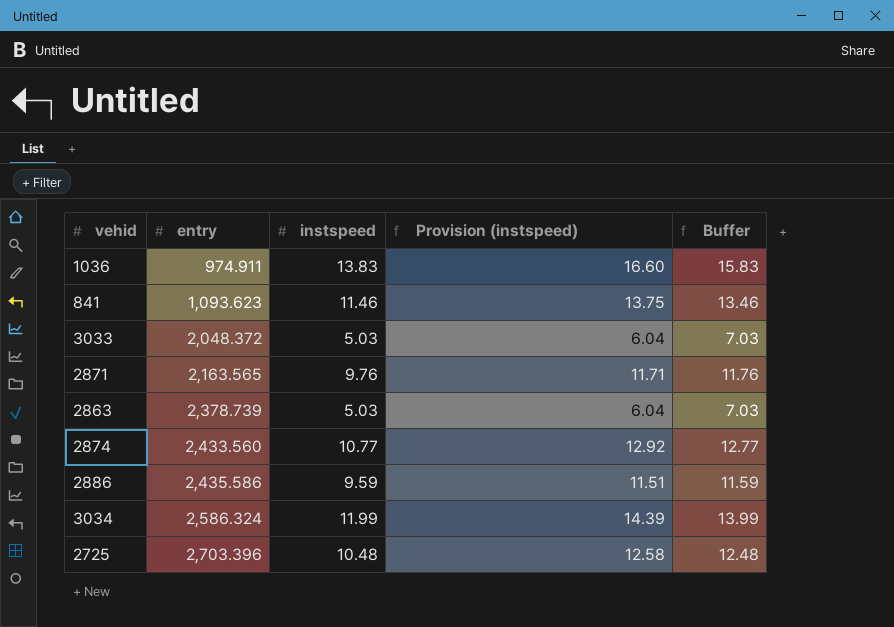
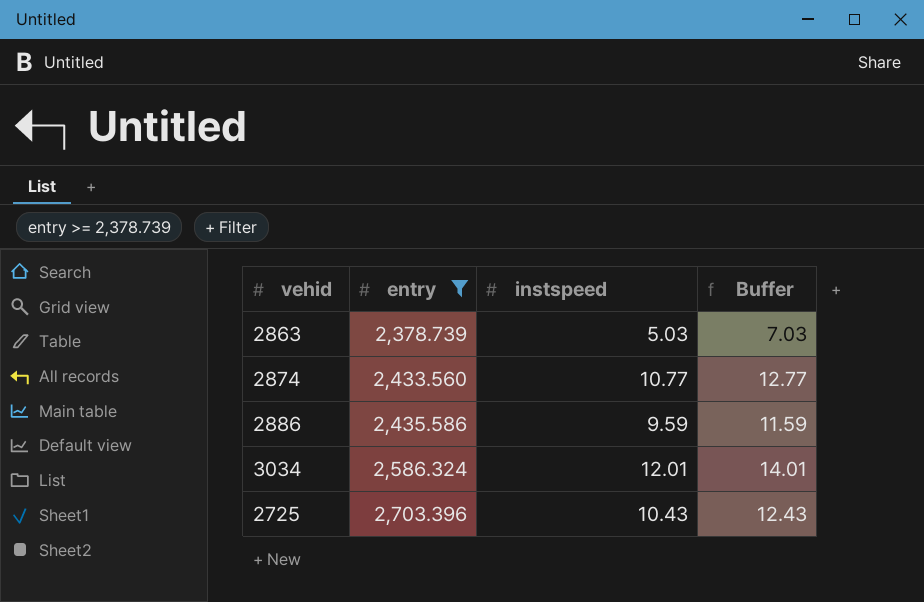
filter: none -> entry >= 2,378.739
column Provision (instspeed) | formula: [instspeed] * 1.2 -> none
3034 | instspeed: 11.99 -> 12.01
3034 | Buffer: 13.99 -> 14.01
2725 | instspeed: 10.48 -> 10.43
2725 | Buffer: 12.48 -> 12.43

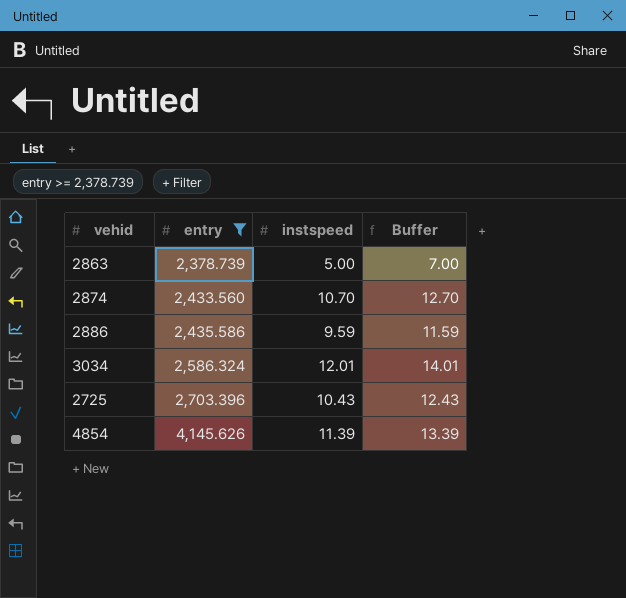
2863 | instspeed: 5.03 -> 5.00
2863 | Buffer: 7.03 -> 7.00
2874 | instspeed: 10.77 -> 10.70
2874 | Buffer: 12.77 -> 12.70
row 4854: none -> 4,145.626 | 11.39 | 13.39

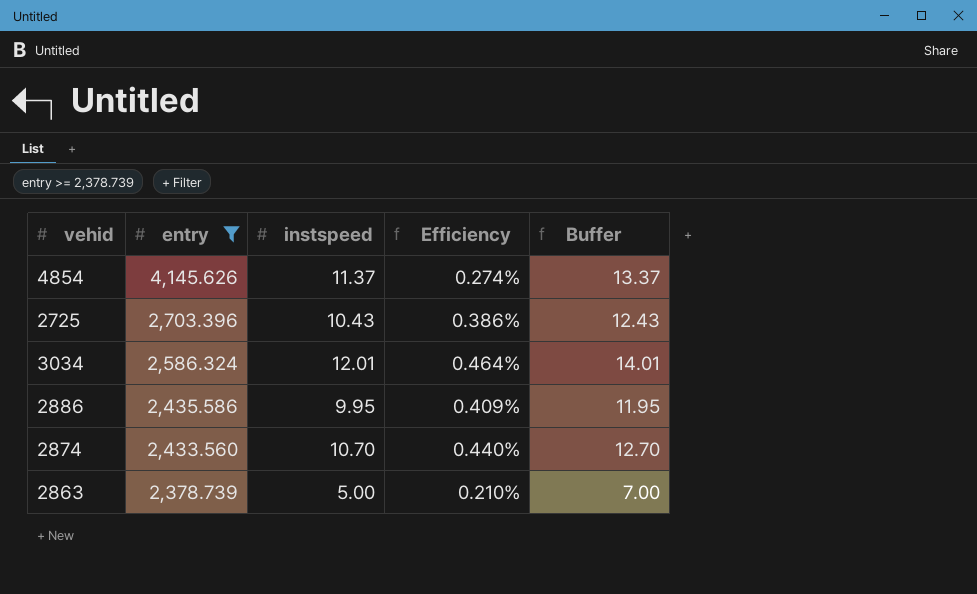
row order: entry ascending -> entry descending
column Efficiency | formula: none -> [instspeed] / [entry]
4854 | instspeed: 11.39 -> 11.37
4854 | Buffer: 13.39 -> 13.37
2886 | instspeed: 9.59 -> 9.95
2886 | Buffer: 11.59 -> 11.95

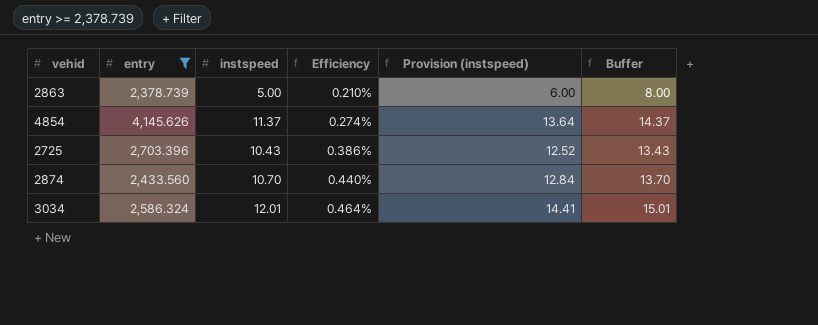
row order: entry descending -> Efficiency ascending
column Provision (instspeed) | formula: none -> [instspeed] * 1.2
column Buffer | formula: [instspeed] + 2 -> [instspeed] + 3
row 2886: 2,435.586 | 9.95 | 0.409% | 11.95 -> none

